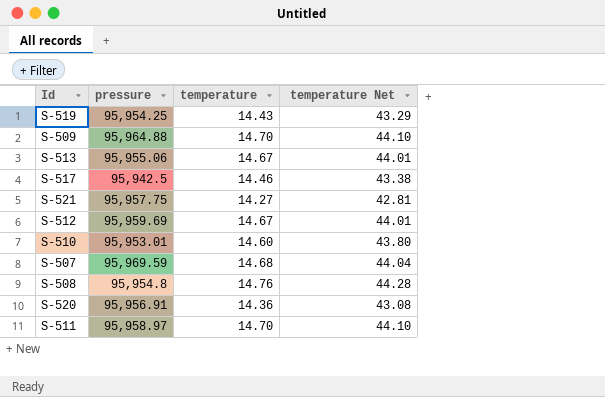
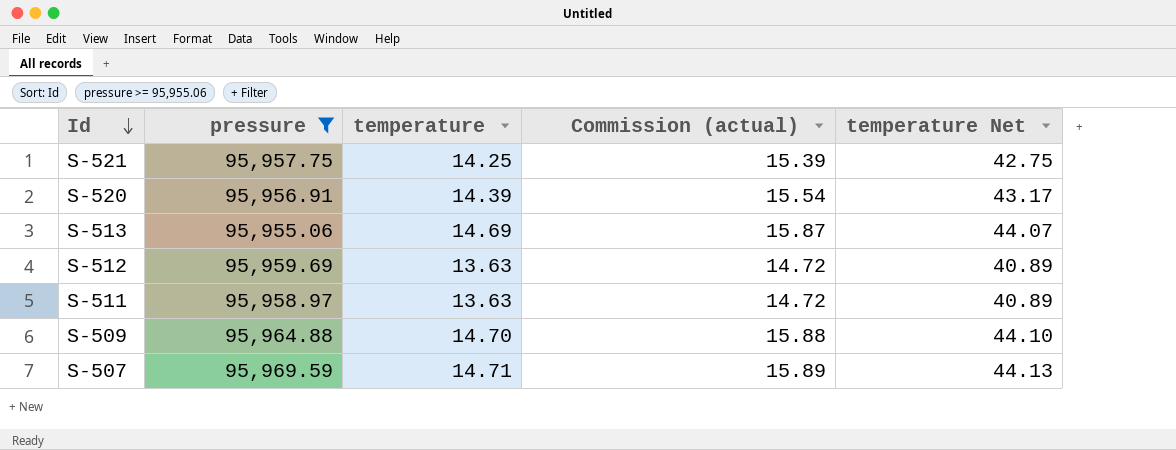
filter: none -> pressure >= 95,955.06
row order: none -> Id descending
column Commission (actual) | formula: none -> [temperature] * 1.08
S-521 | temperature: 14.27 -> 14.25
S-521 | temperature Net: 42.81 -> 42.75
S-520 | temperature: 14.36 -> 14.39
S-520 | temperature Net: 43.08 -> 43.17
S-513 | temperature: 14.67 -> 14.69
S-513 | temperature Net: 44.01 -> 44.07
S-512 | temperature: 14.67 -> 13.63
S-512 | temperature Net: 44.01 -> 40.89
S-511 | temperature: 14.70 -> 13.63
S-511 | temperature Net: 44.10 -> 40.89
S-507 | temperature: 14.68 -> 14.71
S-507 | temperature Net: 44.04 -> 44.13

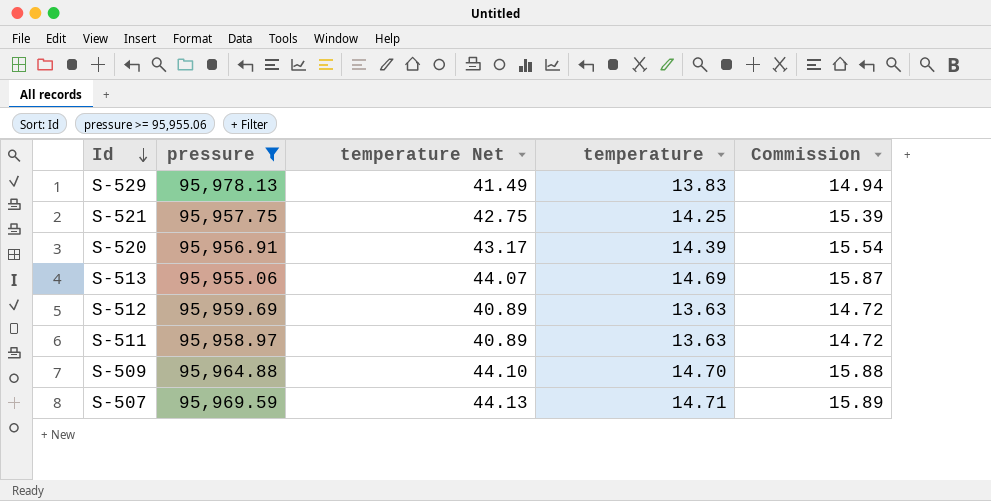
column temperature Net | position: 5 -> 3
column name: Commission (actual) -> Commission
row S-529: none -> 95,978.13 | 41.49 | 13.83 | 14.94

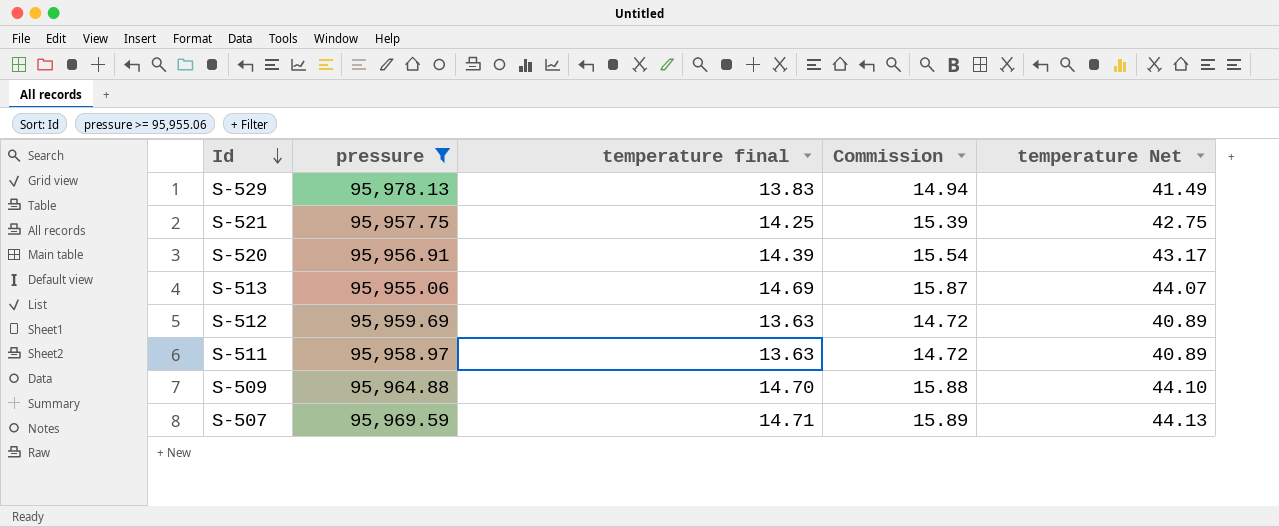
column name: temperature -> temperature final
column temperature Net | position: 3 -> 5

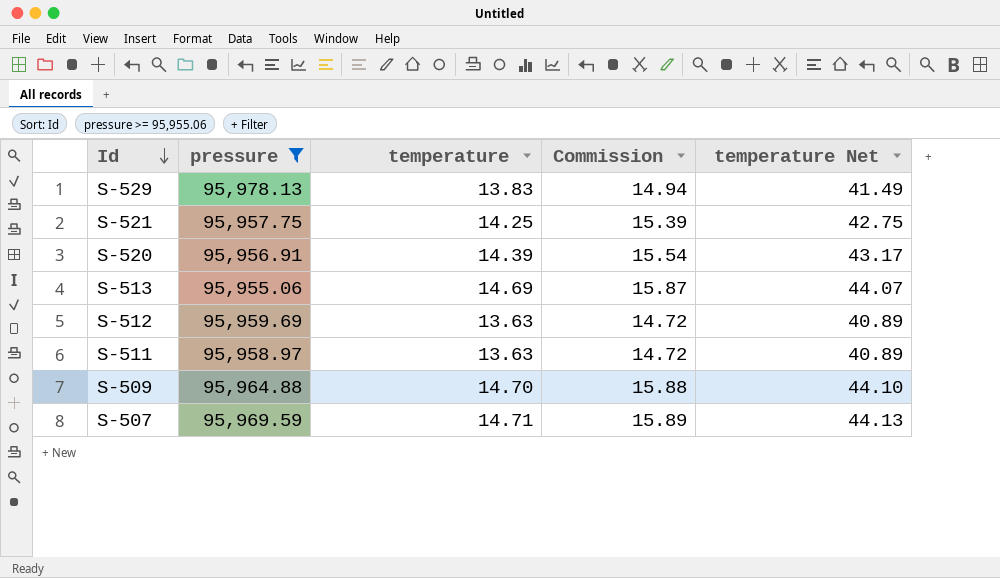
column name: temperature final -> temperature

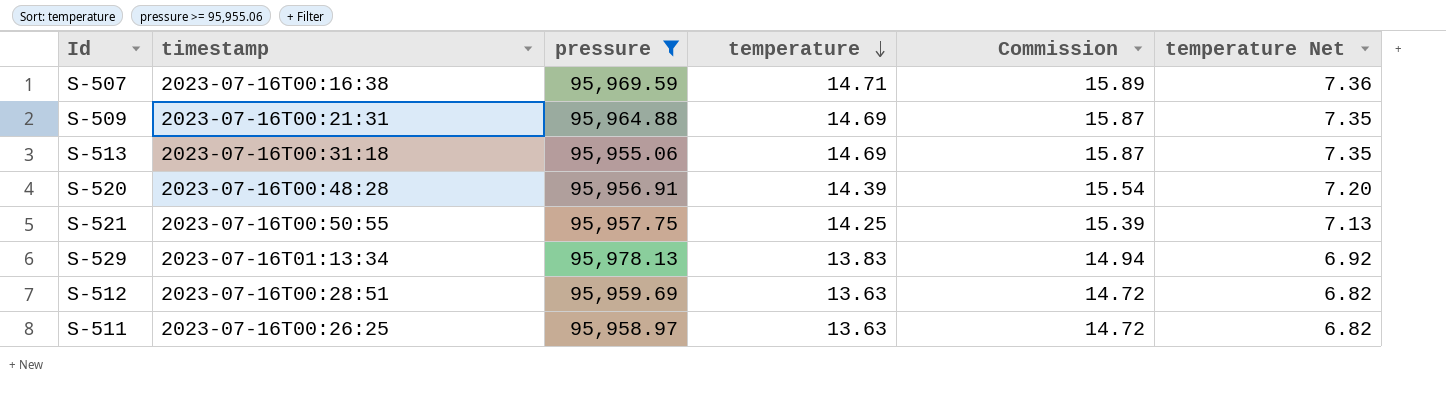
row order: Id descending -> temperature descending
column timestamp | position: none -> 2
column temperature Net | formula: [temperature] * 3 -> [temperature] * 0.5
S-509 | temperature: 14.70 -> 14.69
S-509 | Commission: 15.88 -> 15.87

